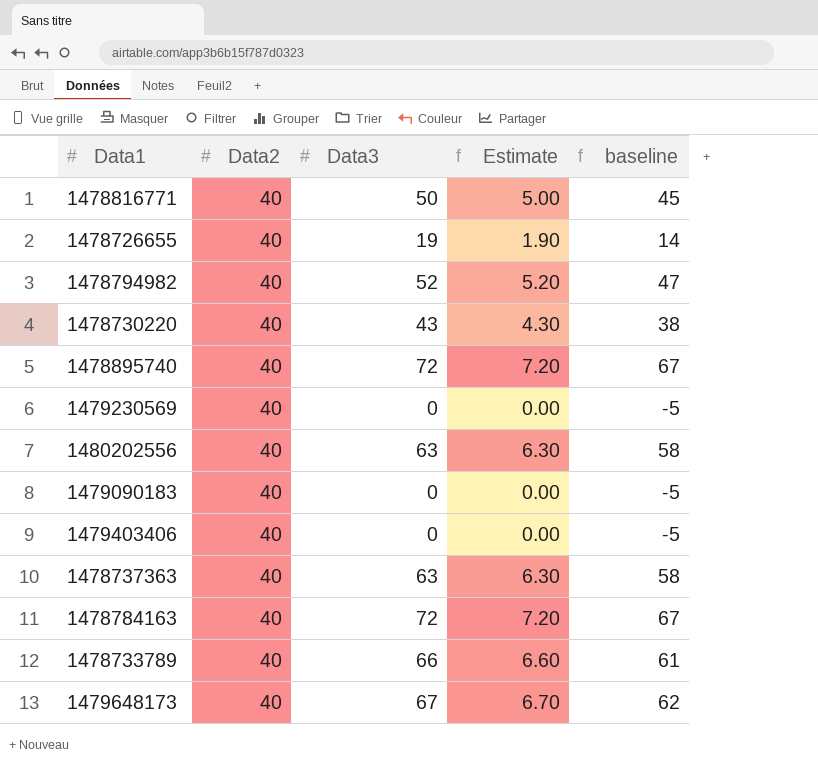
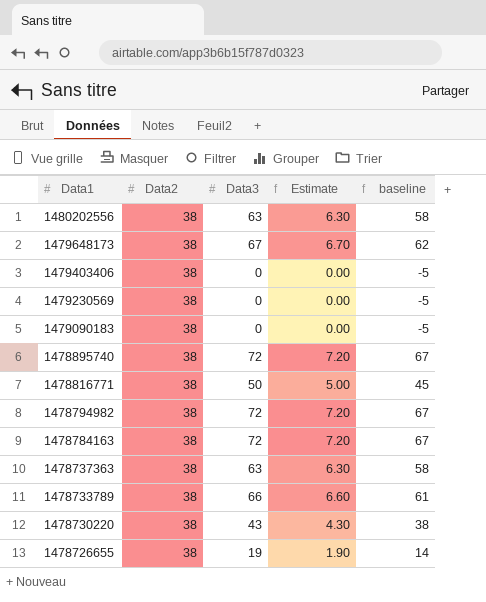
row order: none -> Data1 descending
1480202556 | Data2: 40 -> 38
1479648173 | Data2: 40 -> 38
1479403406 | Data2: 40 -> 38
1479230569 | Data2: 40 -> 38
1479090183 | Data2: 40 -> 38
1478895740 | Data2: 40 -> 38
1478816771 | Data2: 40 -> 38
1478794982 | Data2: 40 -> 38
1478794982 | Data3: 52 -> 72
1478794982 | Estimate: 5.20 -> 7.20
1478794982 | baseline: 47 -> 67
1478784163 | Data2: 40 -> 38
1478737363 | Data2: 40 -> 38
1478733789 | Data2: 40 -> 38
1478730220 | Data2: 40 -> 38
1478726655 | Data2: 40 -> 38

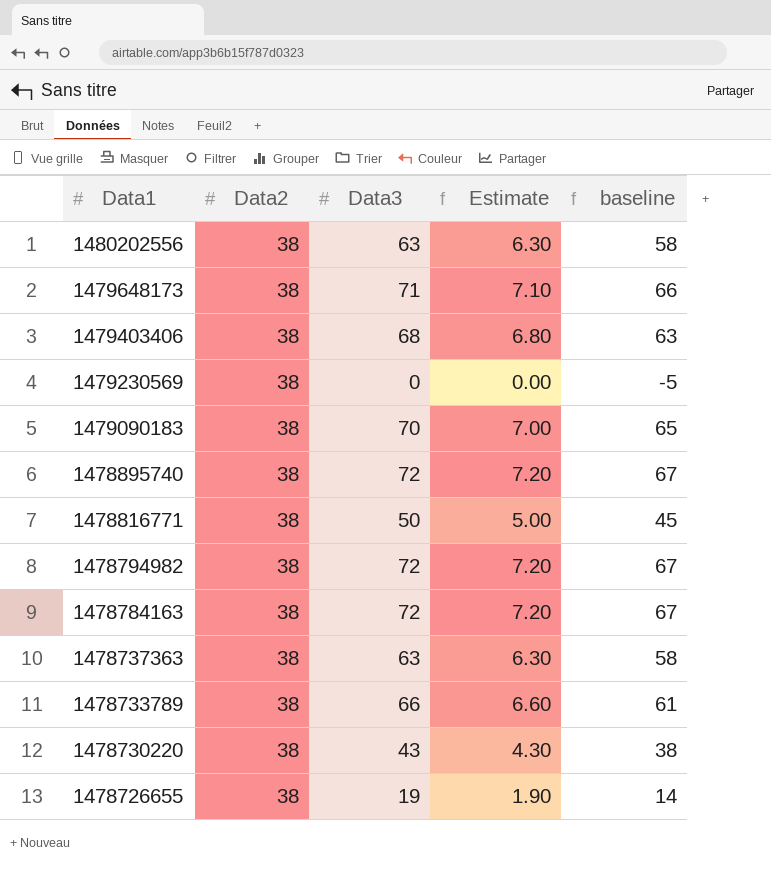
1479648173 | Data3: 67 -> 71
1479648173 | Estimate: 6.70 -> 7.10
1479648173 | baseline: 62 -> 66
1479403406 | Data3: 0 -> 68
1479403406 | Estimate: 0.00 -> 6.80
1479403406 | baseline: -5 -> 63
1479090183 | Data3: 0 -> 70
1479090183 | Estimate: 0.00 -> 7.00
1479090183 | baseline: -5 -> 65

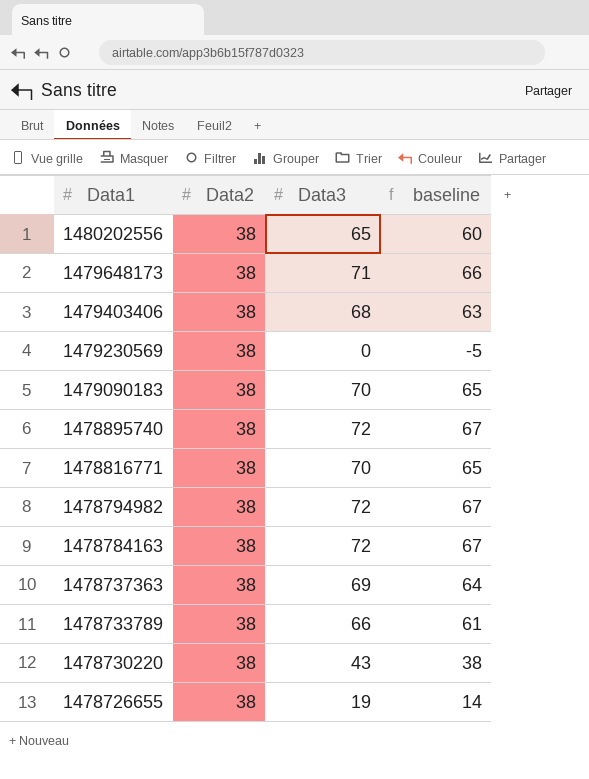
column Estimate | formula: [Data3] * 0.1 -> none
1480202556 | Data3: 63 -> 65
1480202556 | baseline: 58 -> 60
1478816771 | Data3: 50 -> 70
1478816771 | baseline: 45 -> 65
1478737363 | Data3: 63 -> 69
1478737363 | baseline: 58 -> 64

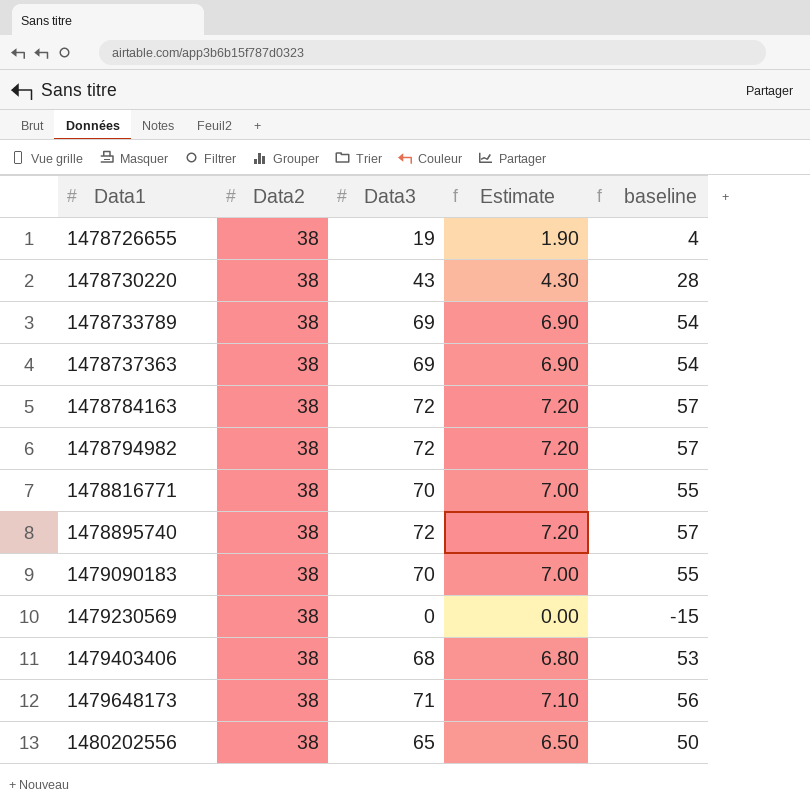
row order: Data1 descending -> Data1 ascending
column Estimate | formula: none -> [Data3] * 0.1
column baseline | formula: [Data3] - 5 -> [Data3] - 15
1478733789 | Data3: 66 -> 69

